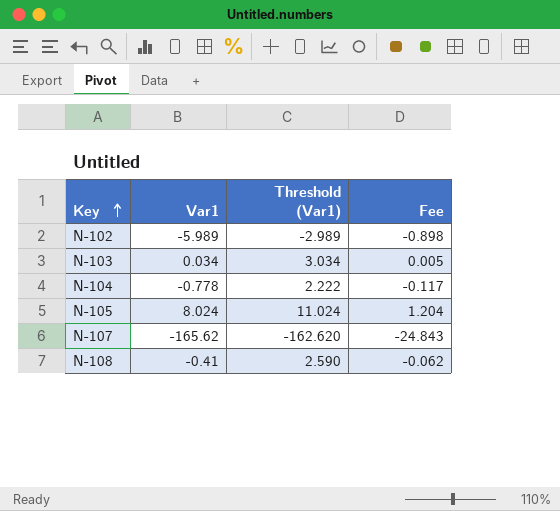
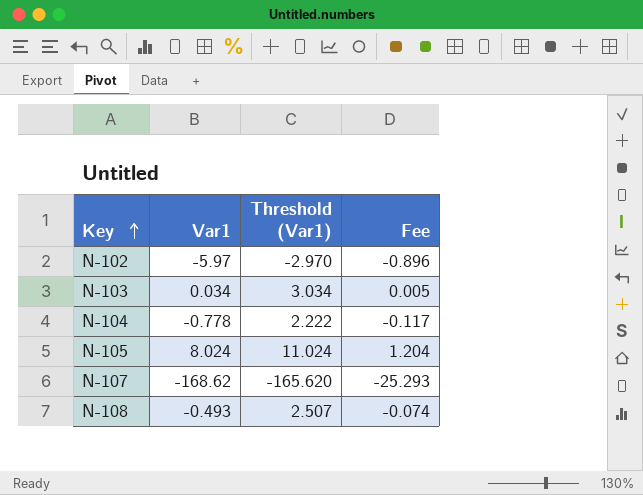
N-102 | Var1: -5.989 -> -5.97
N-102 | Threshold (Var1): -2.989 -> -2.970
N-102 | Fee: -0.898 -> -0.896
N-107 | Var1: -165.62 -> -168.62
N-107 | Threshold (Var1): -162.620 -> -165.620
N-107 | Fee: -24.843 -> -25.293
N-108 | Var1: -0.41 -> -0.493
N-108 | Threshold (Var1): 2.590 -> 2.507
N-108 | Fee: -0.062 -> -0.074

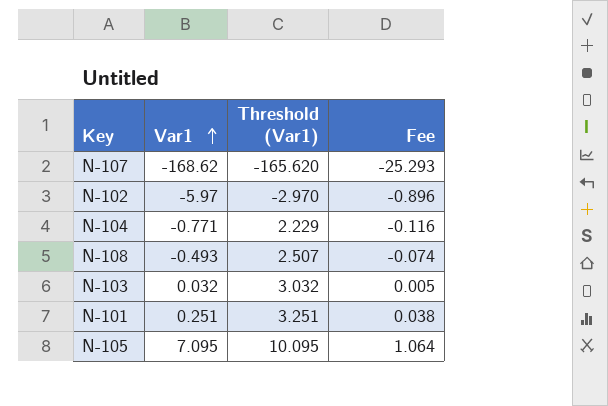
row order: Key ascending -> Var1 ascending
N-104 | Var1: -0.778 -> -0.771
N-104 | Threshold (Var1): 2.222 -> 2.229
N-104 | Fee: -0.117 -> -0.116
N-103 | Var1: 0.034 -> 0.032
N-103 | Threshold (Var1): 3.034 -> 3.032
row N-101: none -> 0.251 | 3.251 | 0.038
N-105 | Var1: 8.024 -> 7.095
N-105 | Threshold (Var1): 11.024 -> 10.095
N-105 | Fee: 1.204 -> 1.064

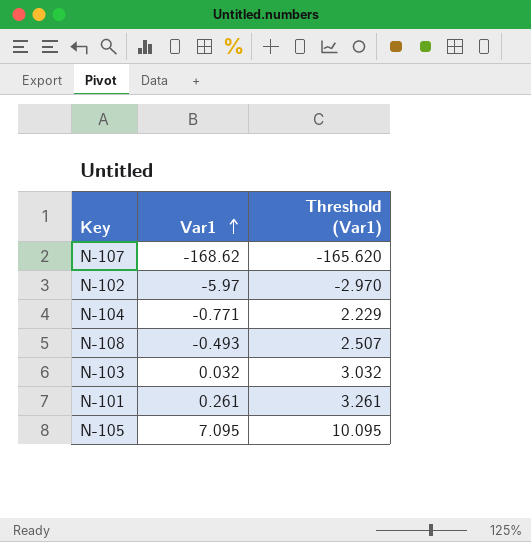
column Fee | formula: [Var1] * 0.15 -> none
N-101 | Var1: 0.251 -> 0.261
N-101 | Threshold (Var1): 3.251 -> 3.261

